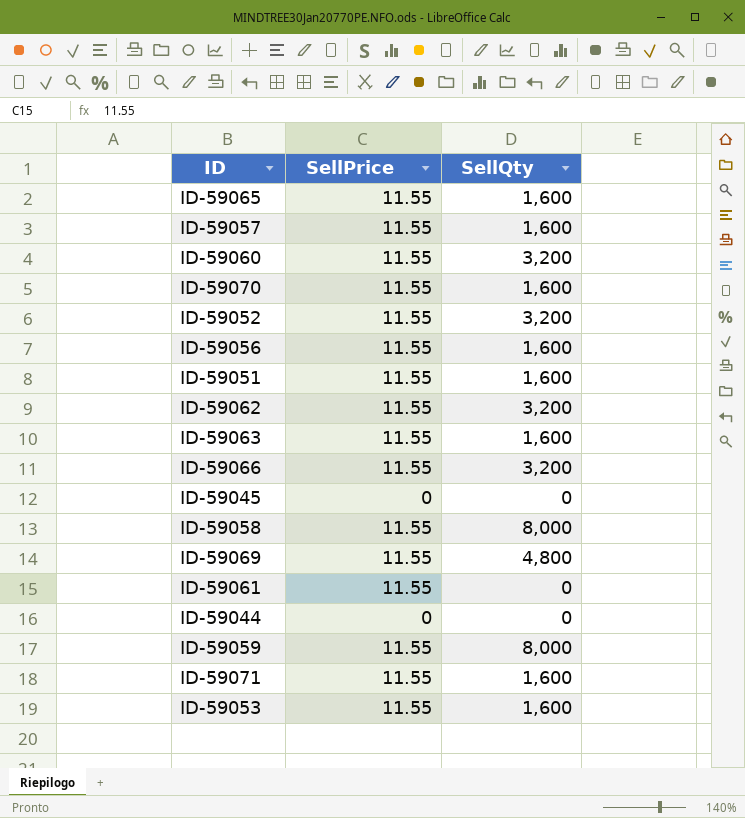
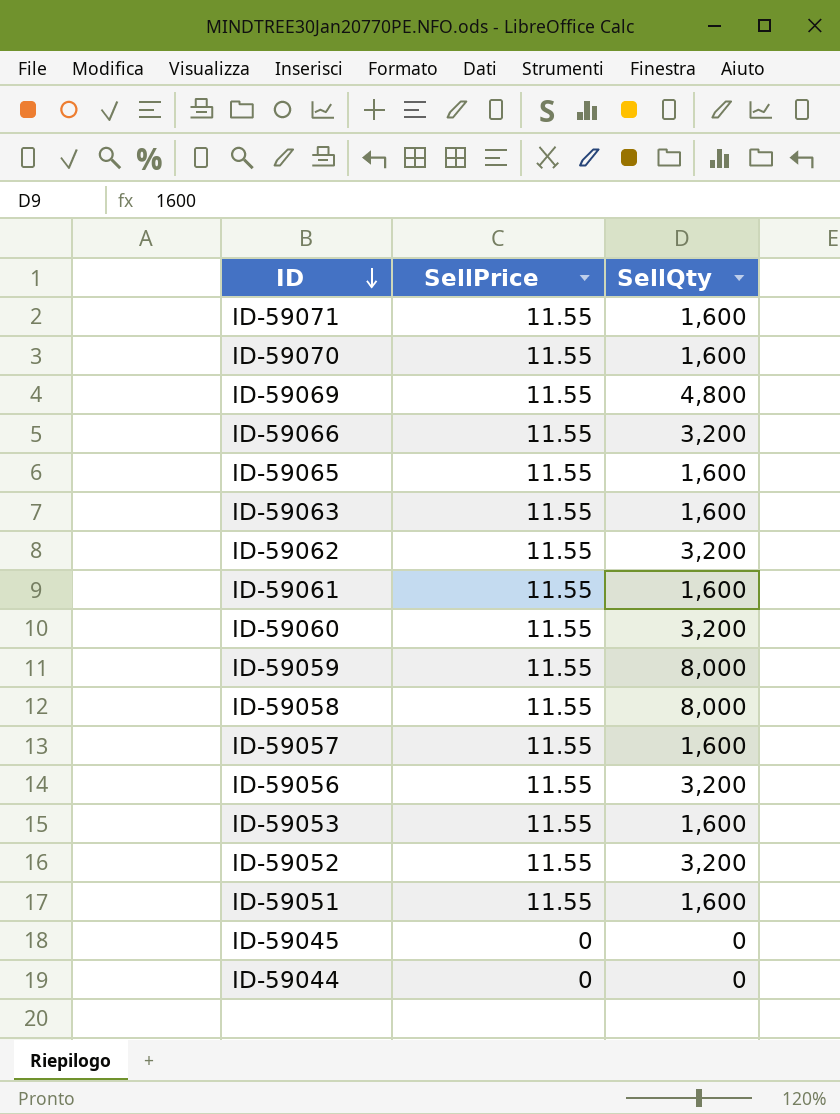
row order: none -> ID descending
ID-59061 | SellQty: 0 -> 1,600
ID-59056 | SellQty: 1,600 -> 3,200

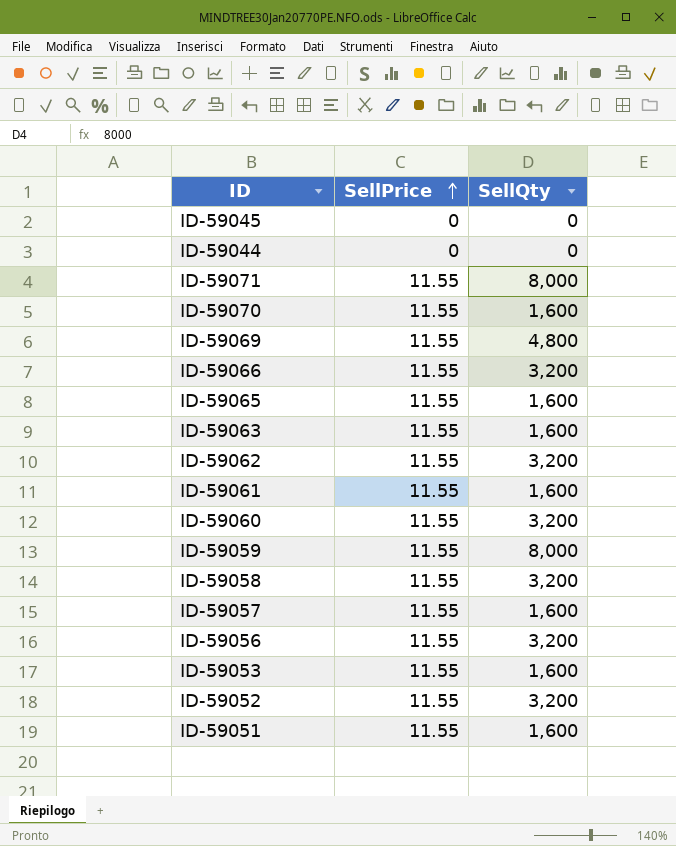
row order: ID descending -> SellPrice ascending
ID-59071 | SellQty: 1,600 -> 8,000
ID-59058 | SellQty: 8,000 -> 3,200

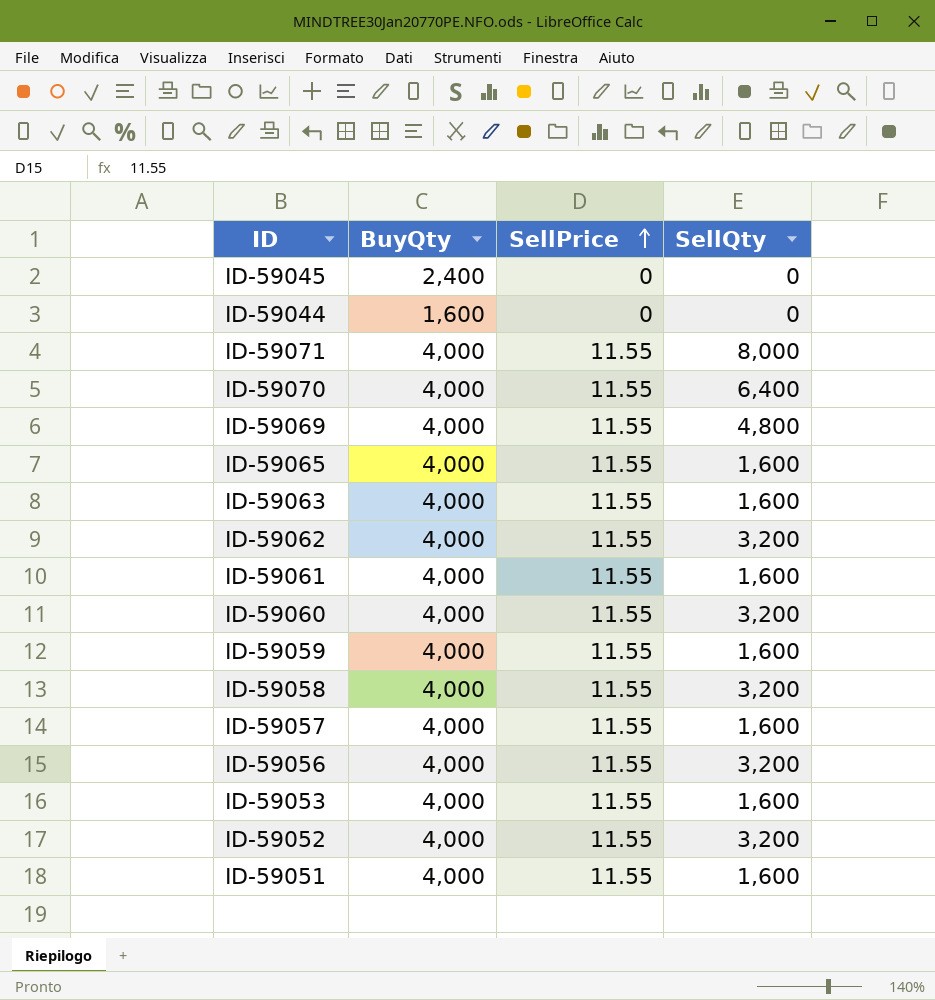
column BuyQty | position: none -> 2
row ID-59066: 11.55 | 3,200 -> none
ID-59070 | SellQty: 1,600 -> 6,400
ID-59059 | SellQty: 8,000 -> 1,600

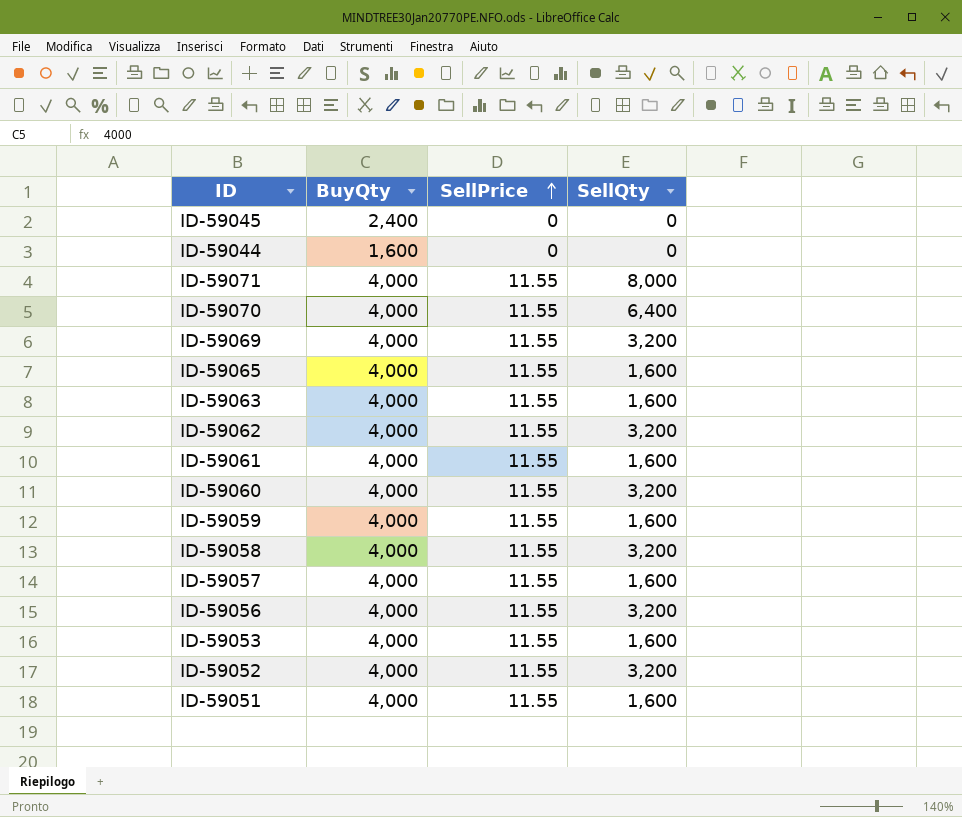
ID-59069 | SellQty: 4,800 -> 3,200

